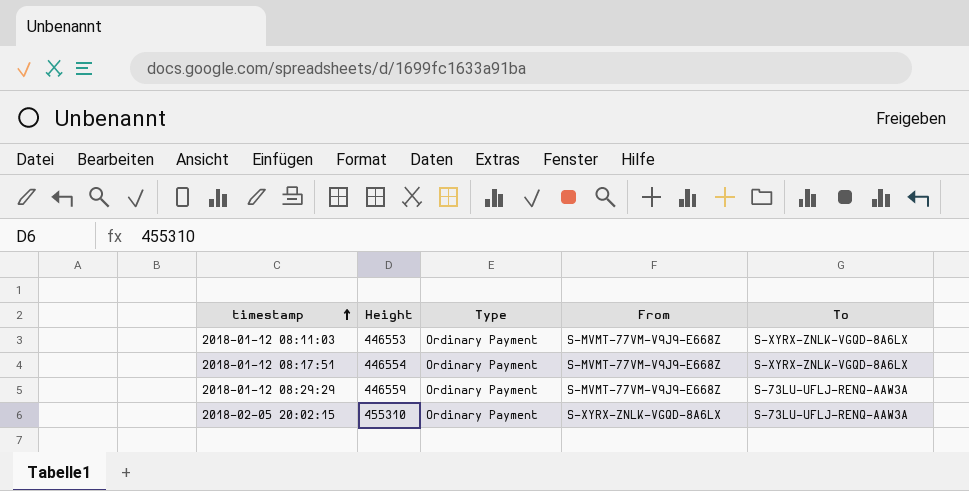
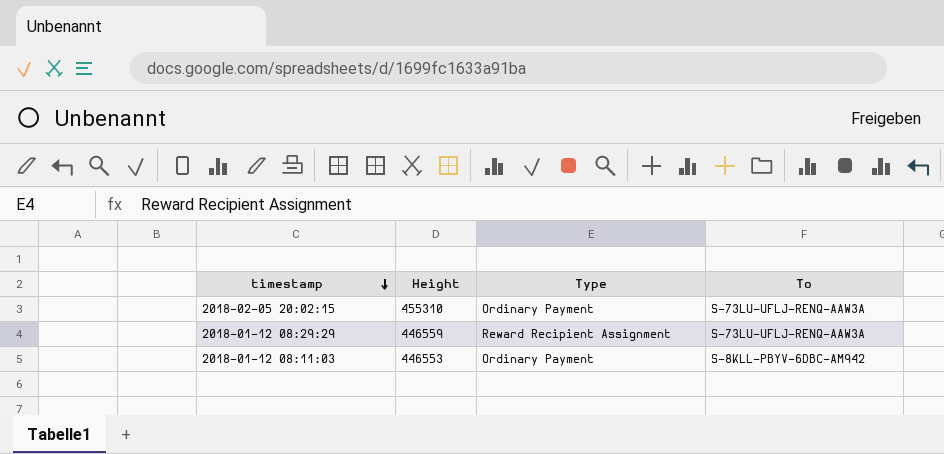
row order: timestamp ascending -> timestamp descending
column From | position: 4 -> none
row 2018-01-12 08:17:51: 446554 | Ordinary Payment | S-MVMT-77VM-V9J9-E668Z | S-XYRX-ZNLK-VGQD-8A6LX -> none
2018-01-12 08:29:29 | Type: Ordinary Payment -> Reward Recipient Assignment
2018-01-12 08:11:03 | To: S-XYRX-ZNLK-VGQD-8A6LX -> S-8KLL-PBYV-6DBC-AM942

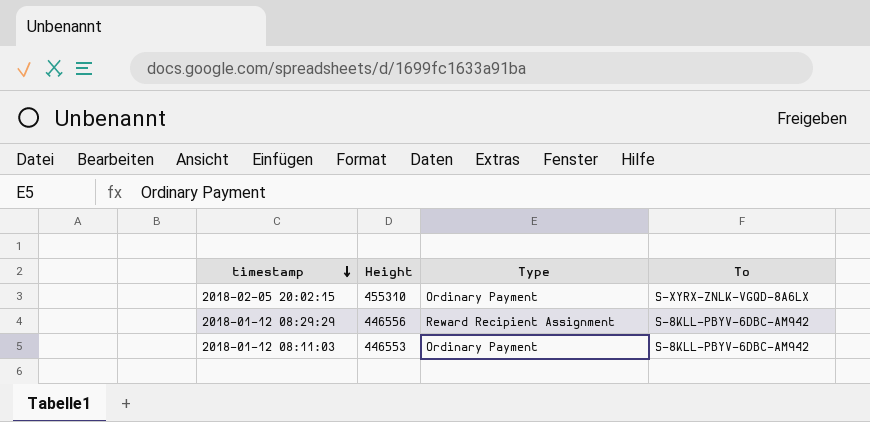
2018-02-05 20:02:15 | To: S-73LU-UFLJ-RENQ-AAW3A -> S-XYRX-ZNLK-VGQD-8A6LX
2018-01-12 08:29:29 | Height: 446559 -> 446556
2018-01-12 08:29:29 | To: S-73LU-UFLJ-RENQ-AAW3A -> S-8KLL-PBYV-6DBC-AM942

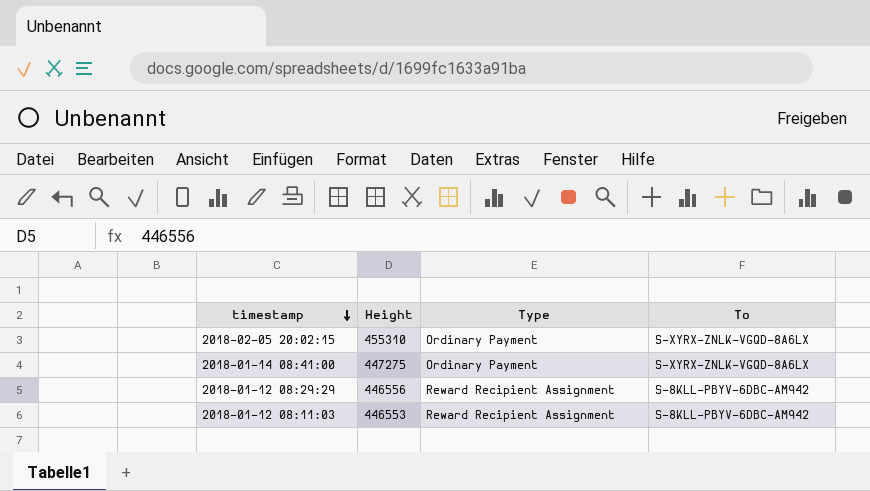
row 2018-01-14 08:41:00: none -> 447275 | Ordinary Payment | S-XYRX-ZNLK-VGQD-8A6LX
2018-01-12 08:11:03 | Type: Ordinary Payment -> Reward Recipient Assignment

